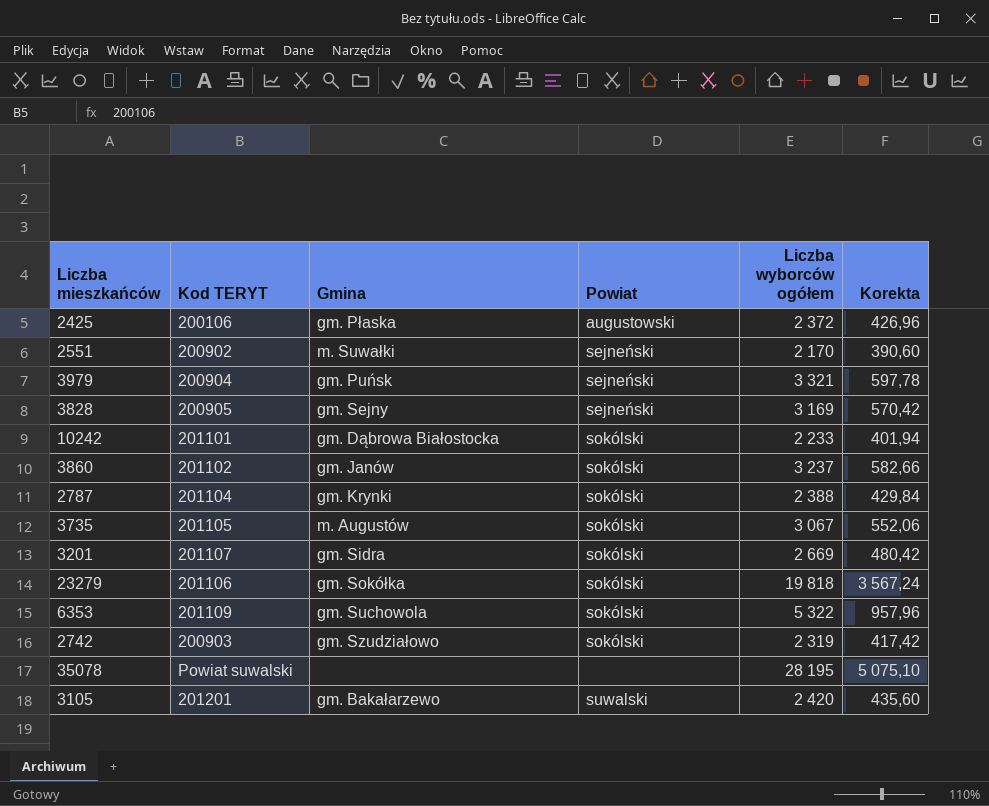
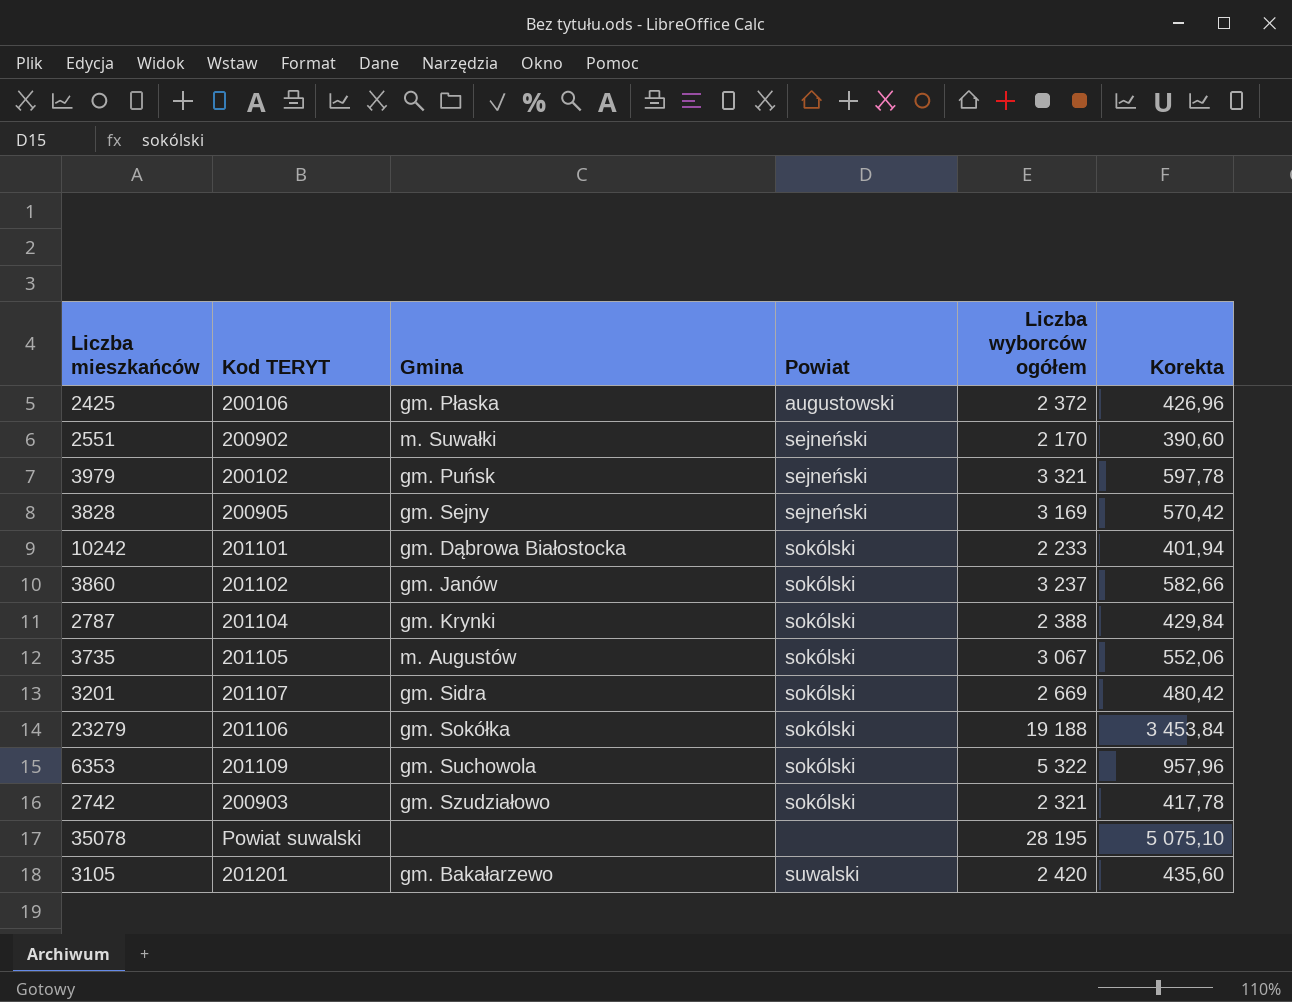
3979 | Kod TERYT: 200904 -> 200102
23279 | Liczba wyborców ogółem: 19 818 -> 19 188
23279 | Korekta: 3 567,24 -> 3 453,84
2742 | Liczba wyborców ogółem: 2 319 -> 2 321
2742 | Korekta: 417,42 -> 417,78

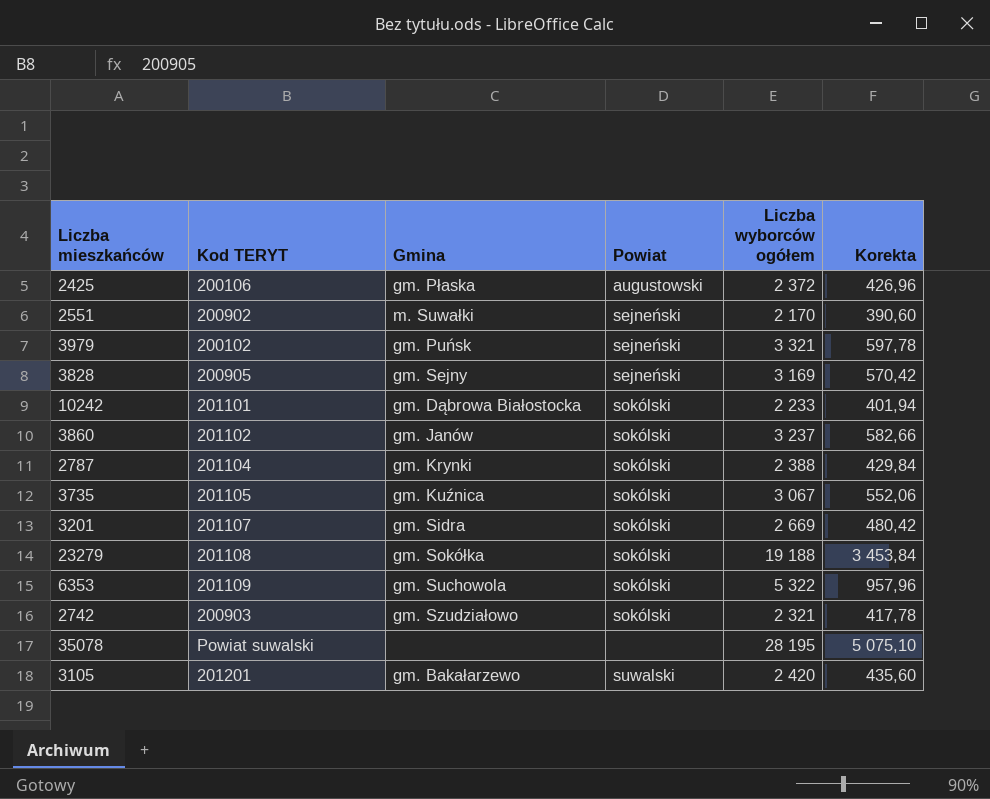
3735 | Gmina: m. Augustów -> gm. Kuźnica
23279 | Kod TERYT: 201106 -> 201108

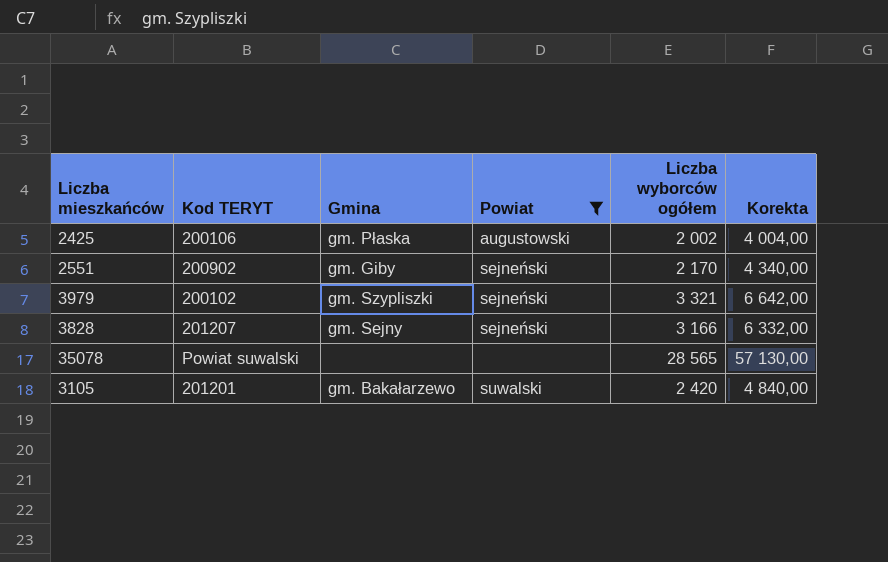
filter: none -> Powiat != sokólski
column Korekta | formula: [Liczba wyborców ogółem] * 0,18 -> [Liczba wyborców ogółem] * 2
2425 | Liczba wyborców ogółem: 2 372 -> 2 002
2551 | Gmina: m. Suwałki -> gm. Giby
3979 | Gmina: gm. Puńsk -> gm. Szypliszki
3828 | Kod TERYT: 200905 -> 201207
3828 | Liczba wyborców ogółem: 3 169 -> 3 166
35078 | Liczba wyborców ogółem: 28 195 -> 28 565

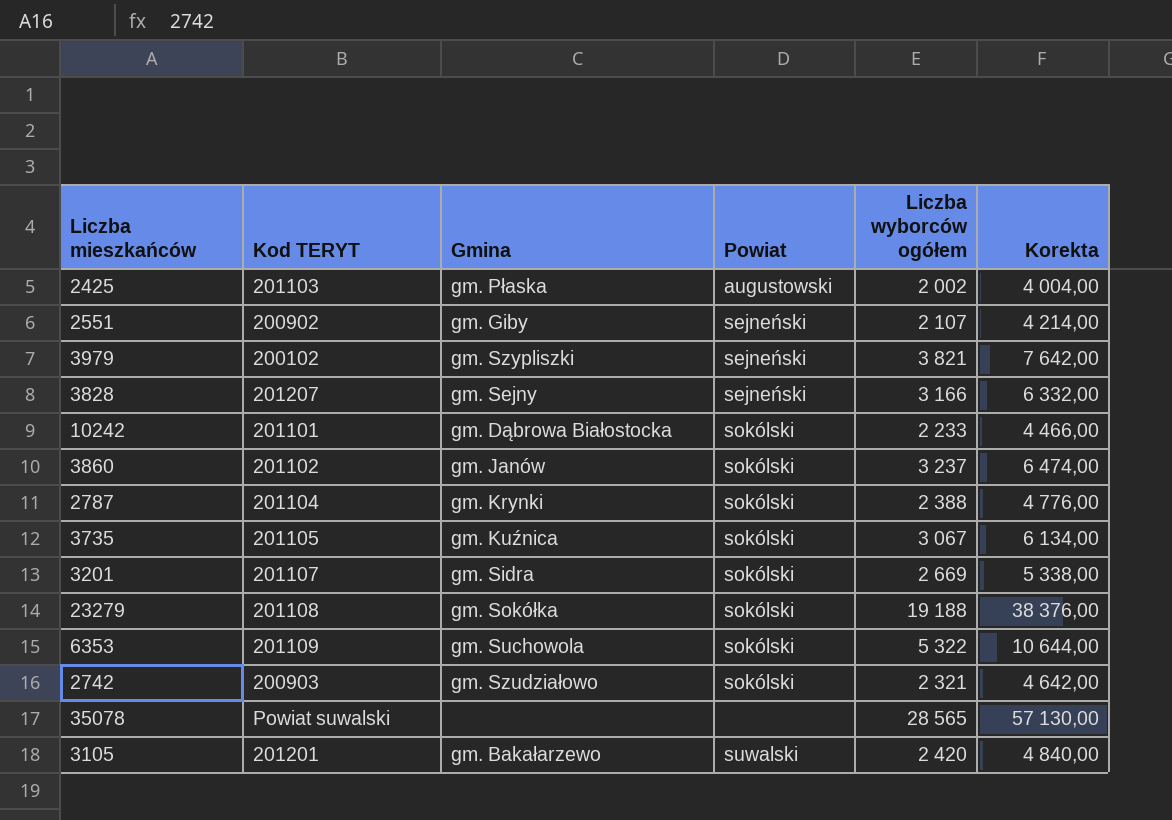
filter: Powiat != sokólski -> none
2425 | Kod TERYT: 200106 -> 201103
2551 | Liczba wyborców ogółem: 2 170 -> 2 107
2551 | Korekta: 4 340,00 -> 4 214,00
3979 | Liczba wyborców ogółem: 3 321 -> 3 821
3979 | Korekta: 6 642,00 -> 7 642,00

